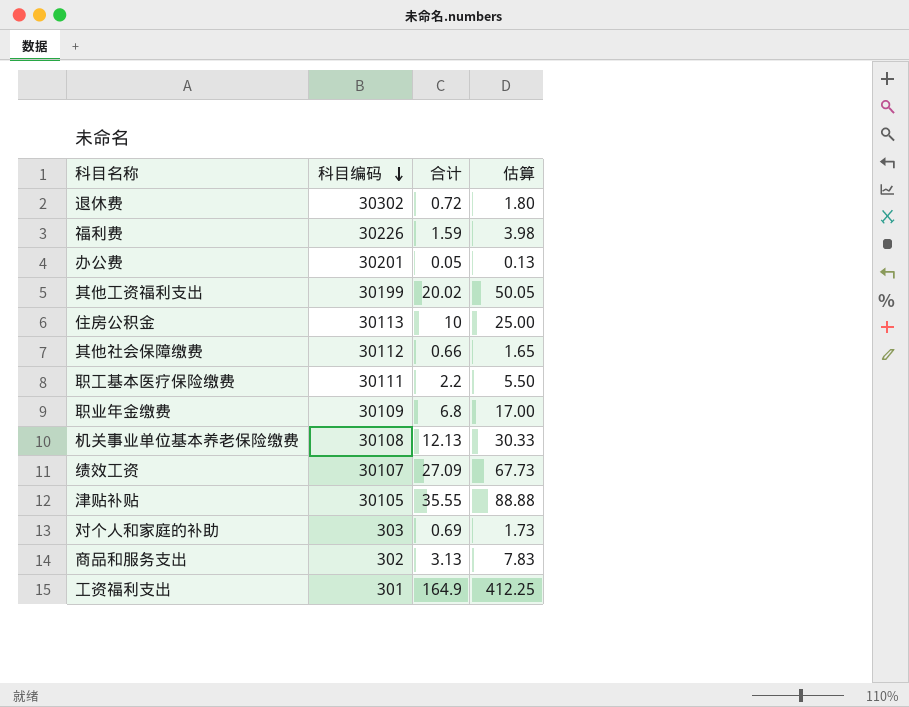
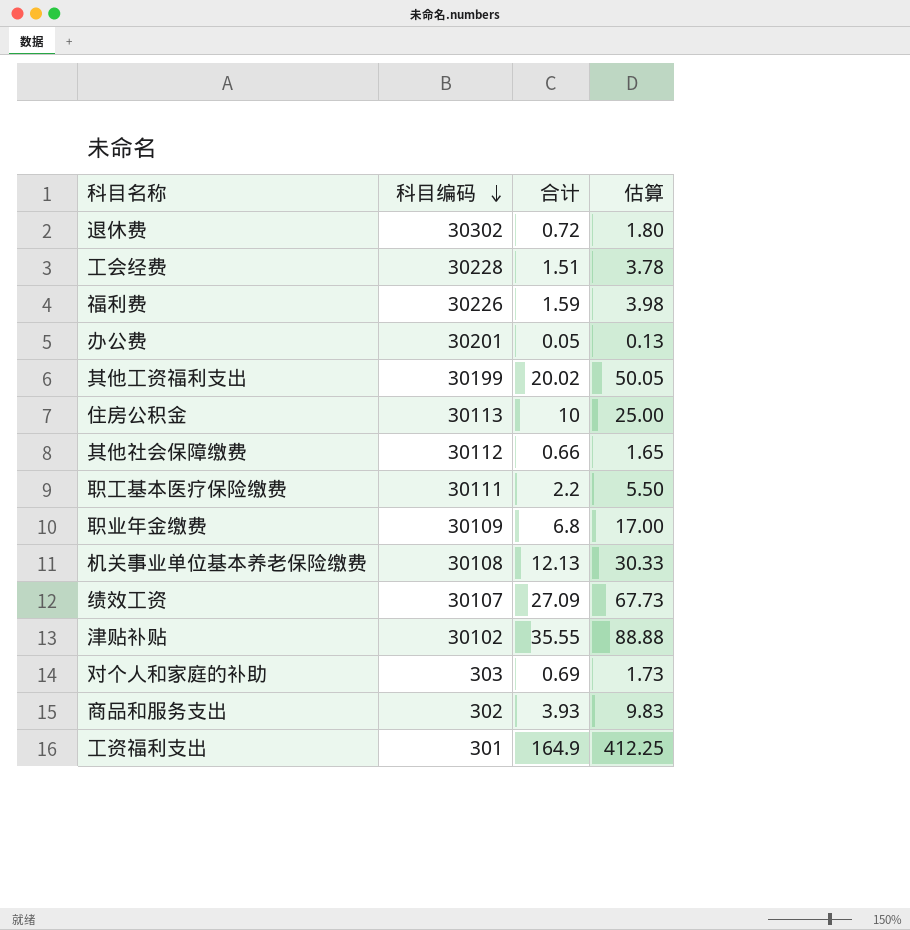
row 工会经费: none -> 30228 | 1.51 | 3.78
津贴补贴 | 科目编码: 30105 -> 30102
商品和服务支出 | 合计: 3.13 -> 3.93
商品和服务支出 | 估算: 7.83 -> 9.83

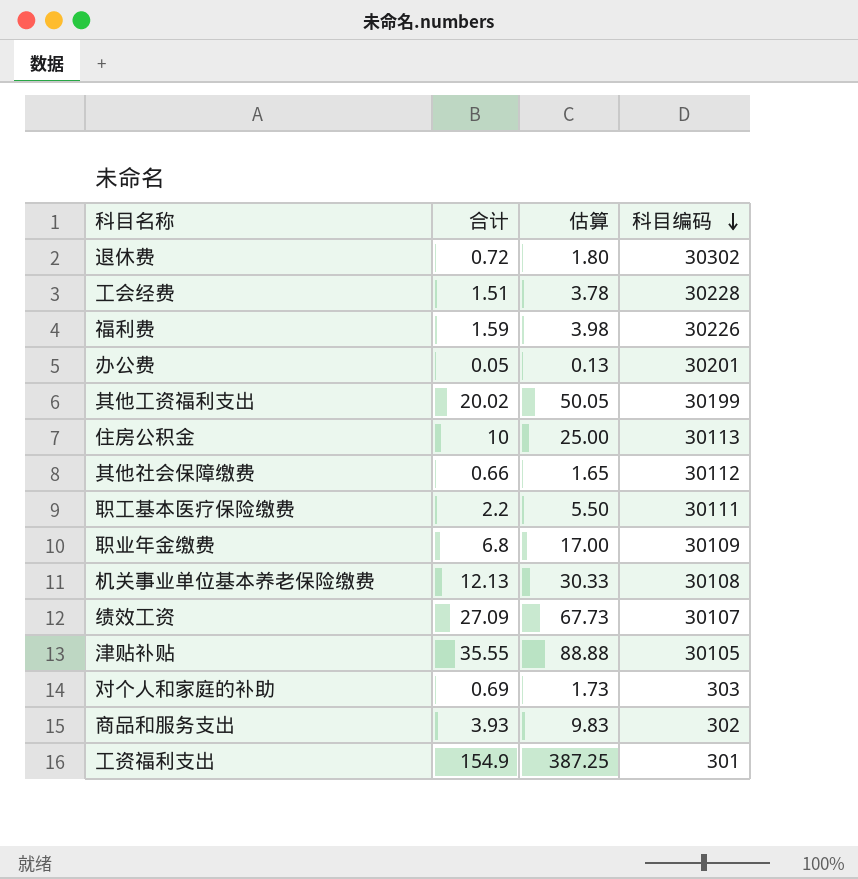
column 科目编码 | position: 2 -> 4
津贴补贴 | 科目编码: 30102 -> 30105
工资福利支出 | 合计: 164.9 -> 154.9
工资福利支出 | 估算: 412.25 -> 387.25

